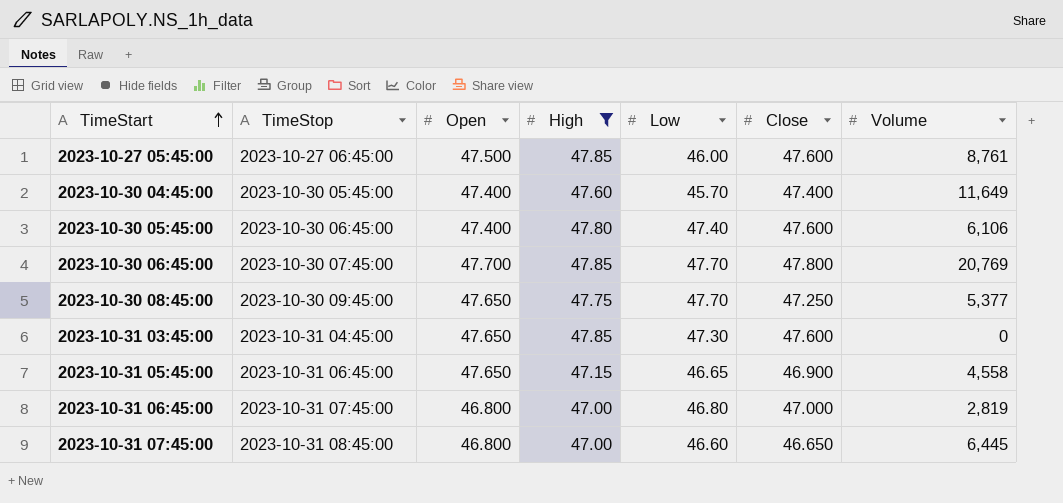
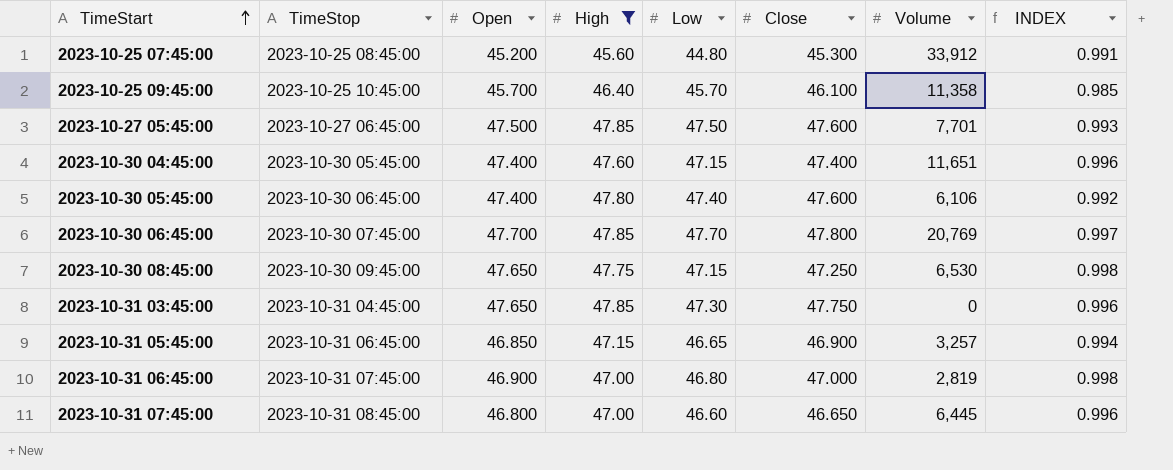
column INDEX | formula: none -> [Open] / [High]
row 2023-10-25 07:45:00: none -> 2023-10-25 08:45:00 | 45.200 | 45.60 | 44.80 | 45.300 | 33,912 | 0.991
row 2023-10-25 09:45:00: none -> 2023-10-25 10:45:00 | 45.700 | 46.40 | 45.70 | 46.100 | 11,358 | 0.985
2023-10-27 05:45:00 | Low: 46.00 -> 47.50
2023-10-27 05:45:00 | Volume: 8,761 -> 7,701
2023-10-30 04:45:00 | Low: 45.70 -> 47.15
2023-10-30 04:45:00 | Volume: 11,649 -> 11,651
2023-10-30 08:45:00 | Low: 47.70 -> 47.15
2023-10-30 08:45:00 | Volume: 5,377 -> 6,530
2023-10-31 03:45:00 | Close: 47.600 -> 47.750
2023-10-31 05:45:00 | Open: 47.650 -> 46.850
2023-10-31 05:45:00 | Volume: 4,558 -> 3,257
2023-10-31 06:45:00 | Open: 46.800 -> 46.900

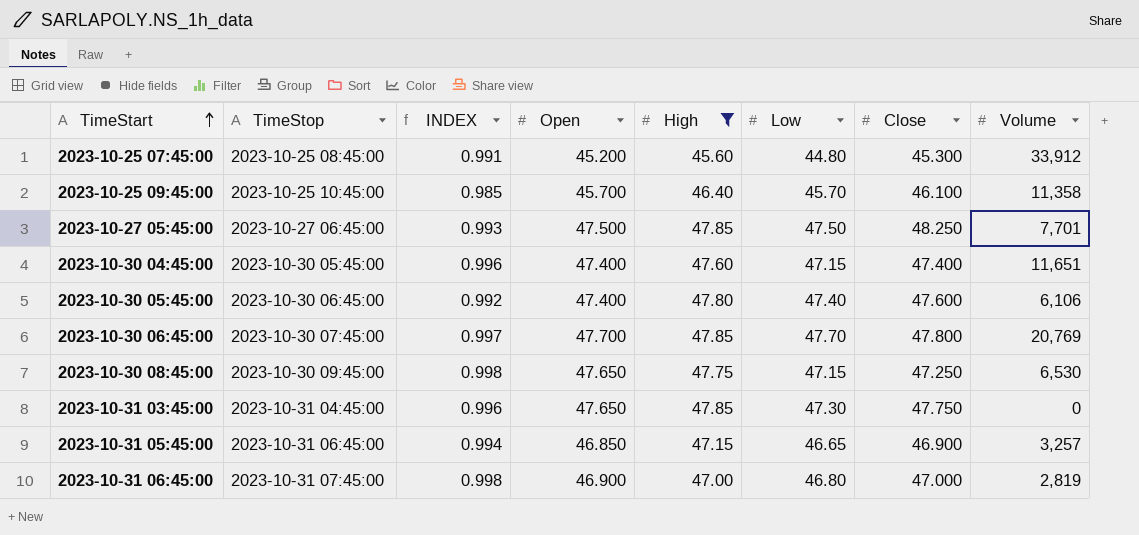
column INDEX | position: 8 -> 3
row 2023-10-31 07:45:00: 2023-10-31 08:45:00 | 46.800 | 47.00 | 46.60 | 46.650 | 6,445 | 0.996 -> none
2023-10-27 05:45:00 | Close: 47.600 -> 48.250

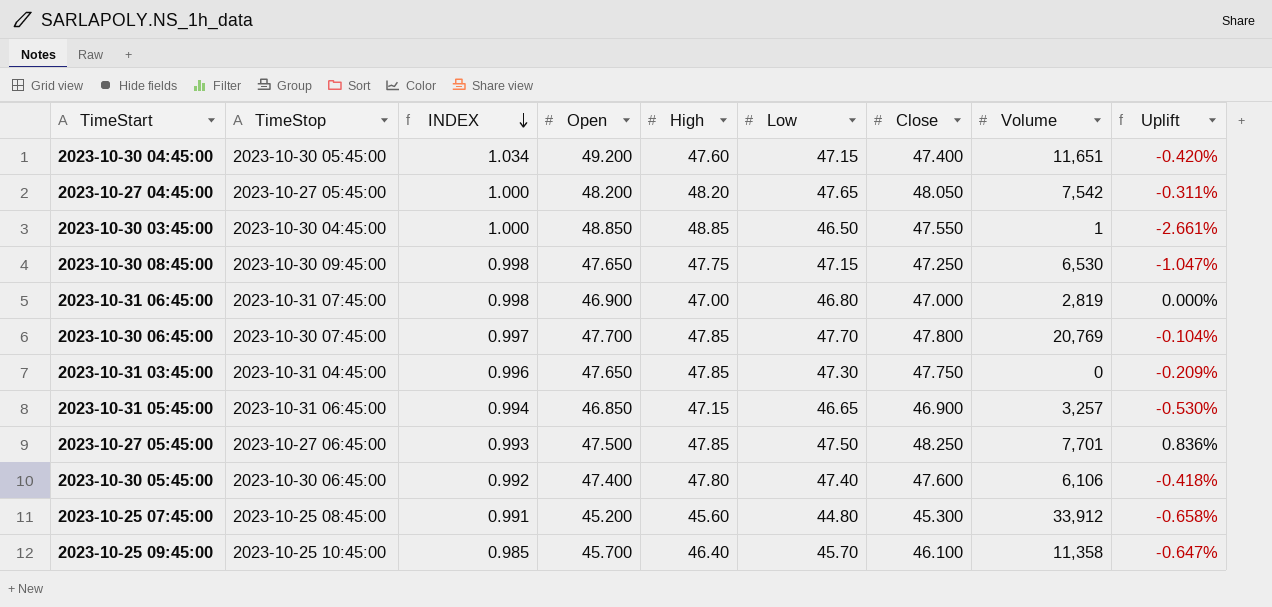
filter: High <= 47.85 -> none
row order: TimeStart ascending -> INDEX descending
column Uplift | formula: none -> ([Close] - [High]) / [High]
2023-10-30 04:45:00 | INDEX: 0.996 -> 1.034
2023-10-30 04:45:00 | Open: 47.400 -> 49.200

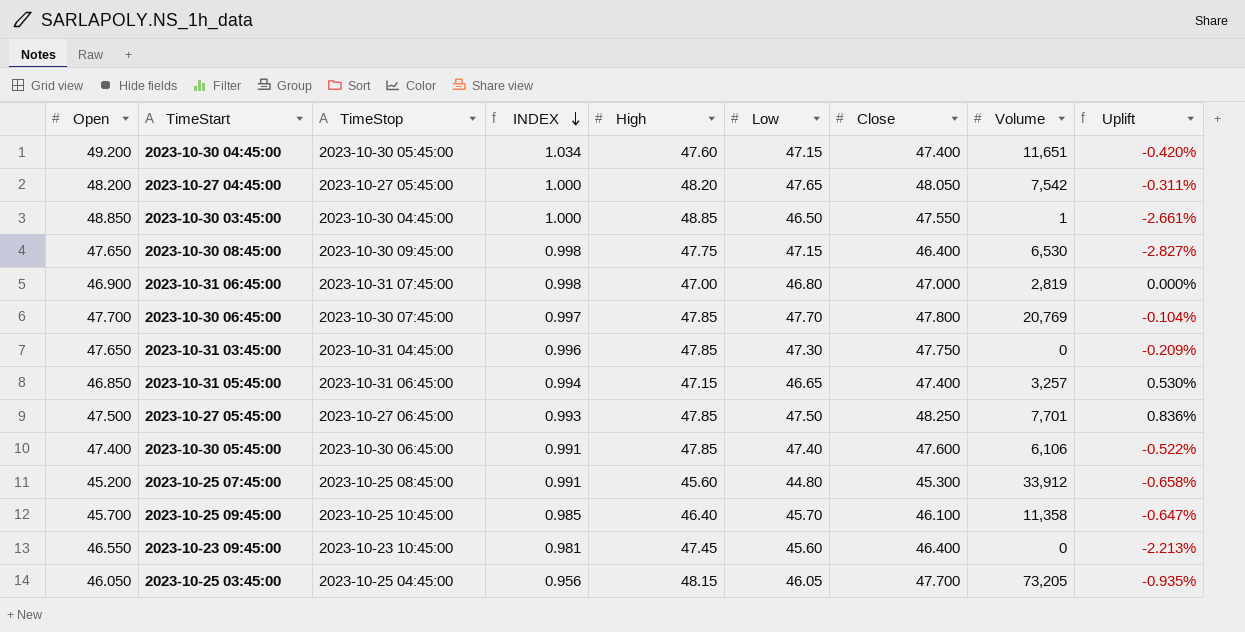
column Open | position: 4 -> 1
2023-10-30 08:45:00 | Close: 47.250 -> 46.400
2023-10-30 08:45:00 | Uplift: -1.047% -> -2.827%
2023-10-31 05:45:00 | Close: 46.900 -> 47.400
2023-10-31 05:45:00 | Uplift: -0.530% -> 0.530%
2023-10-30 05:45:00 | INDEX: 0.992 -> 0.991
2023-10-30 05:45:00 | High: 47.80 -> 47.85
2023-10-30 05:45:00 | Uplift: -0.418% -> -0.522%
row 2023-10-23 09:45:00: none -> 46.550 | 2023-10-23 10:45:00 | 0.981 | 47.45 | 45.60 | 46.400 | 0 | -2.213%
row 2023-10-25 03:45:00: none -> 46.050 | 2023-10-25 04:45:00 | 0.956 | 48.15 | 46.05 | 47.700 | 73,205 | -0.935%

